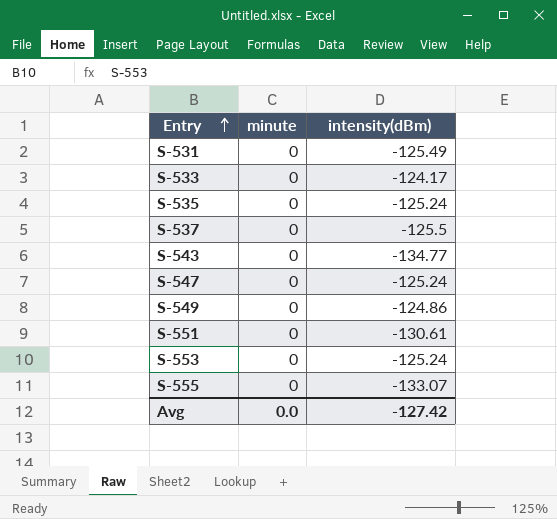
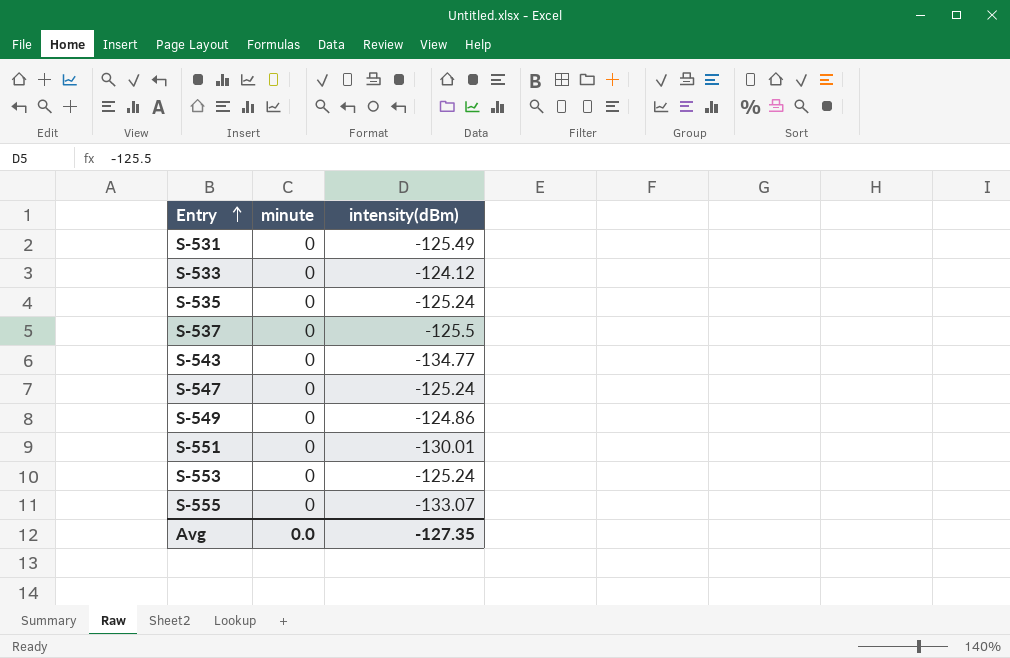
S-533 | intensity(dBm): -124.17 -> -124.12
S-551 | intensity(dBm): -130.61 -> -130.01
Avg | intensity(dBm): -127.42 -> -127.35

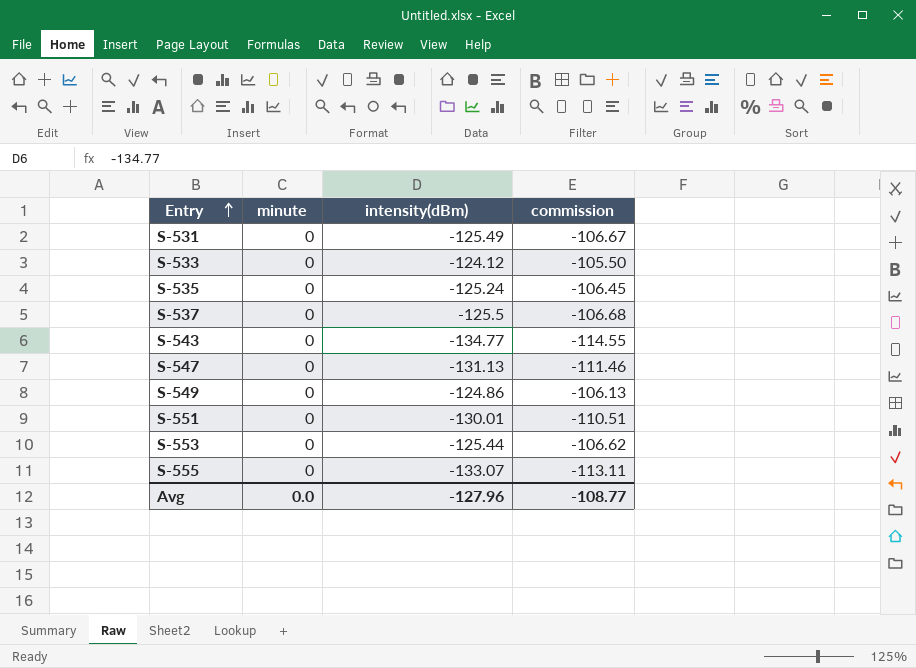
column commission | formula: none -> [intensity(dBm)] * 0.85
S-547 | intensity(dBm): -125.24 -> -131.13
S-553 | intensity(dBm): -125.24 -> -125.44
Avg | intensity(dBm): -127.35 -> -127.96

